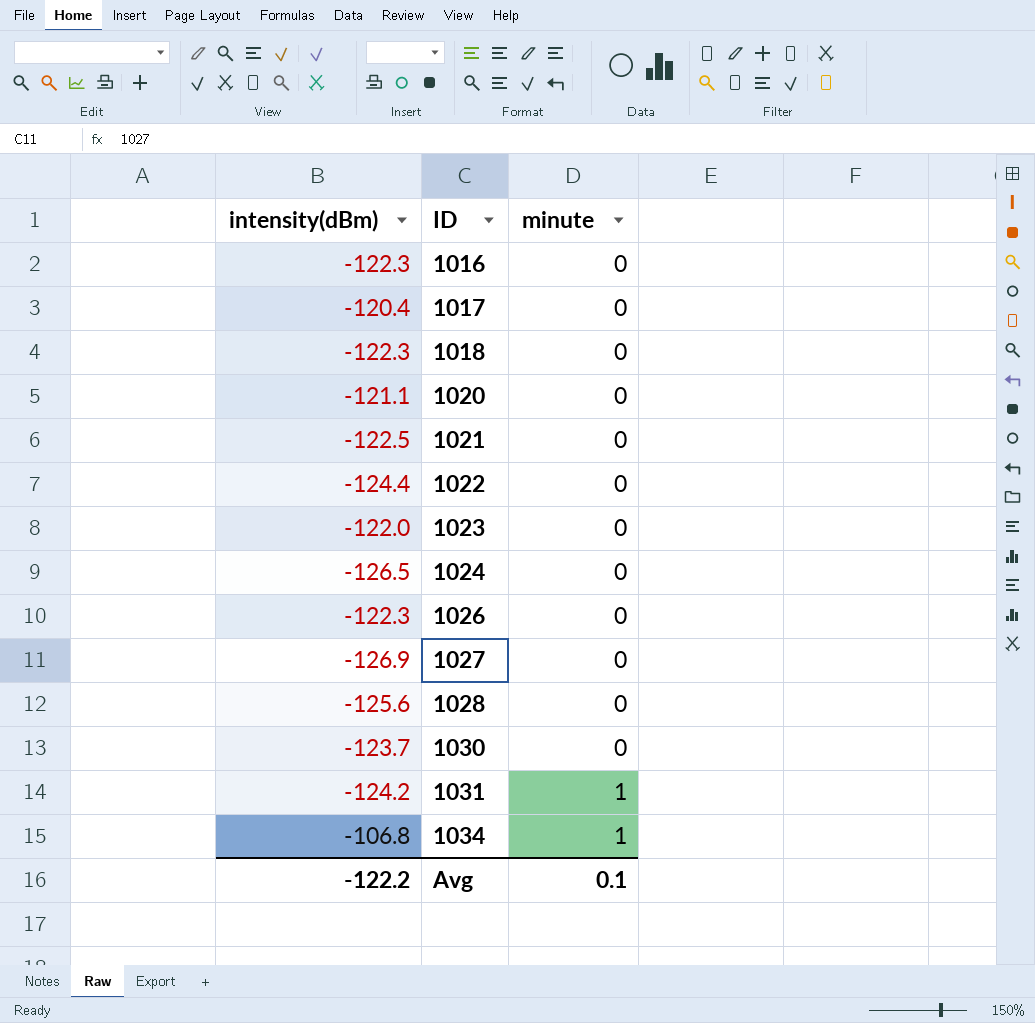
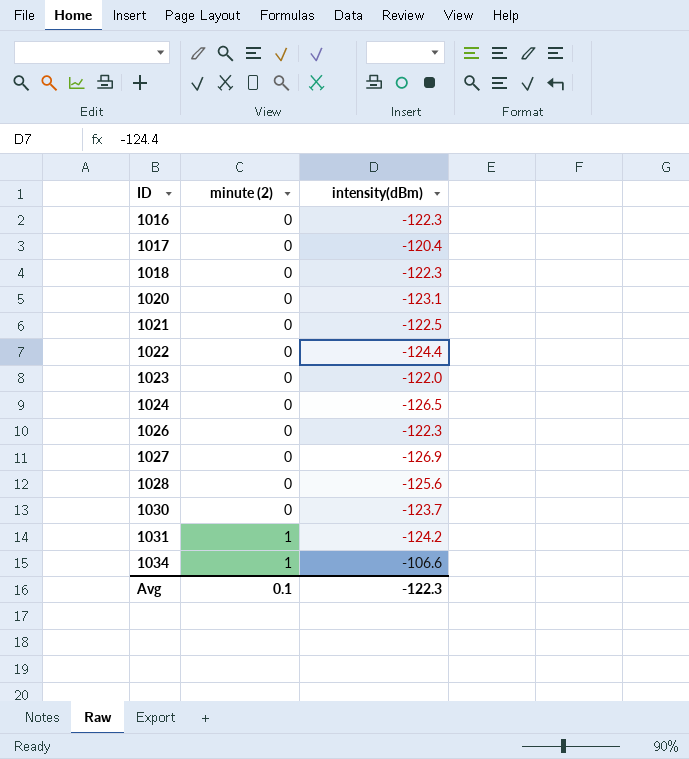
column name: minute -> minute (2)
column intensity(dBm) | position: 1 -> 3
1020 | intensity(dBm): -121.1 -> -123.1
1034 | intensity(dBm): -106.8 -> -106.6
Avg | intensity(dBm): -122.2 -> -122.3

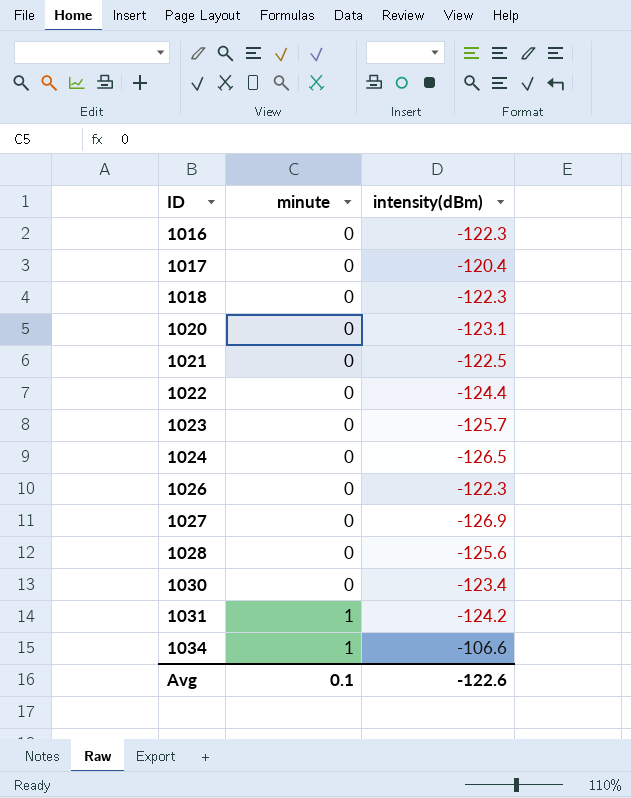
column name: minute (2) -> minute
1023 | intensity(dBm): -122.0 -> -125.7
1030 | intensity(dBm): -123.7 -> -123.4
Avg | intensity(dBm): -122.3 -> -122.6

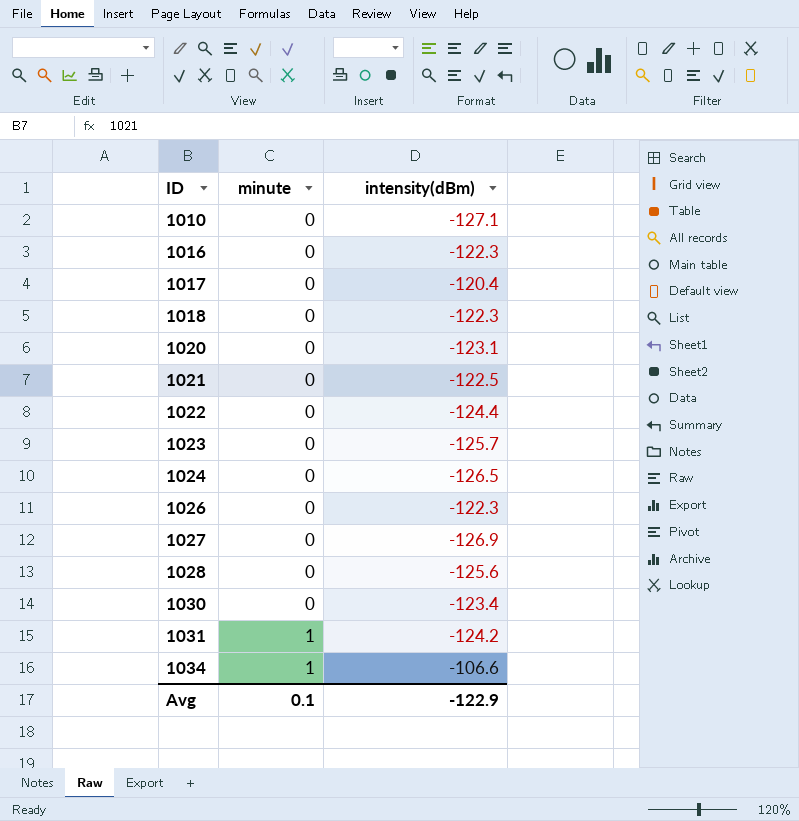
row 1010: none -> 0 | -127.1
Avg | intensity(dBm): -122.6 -> -122.9

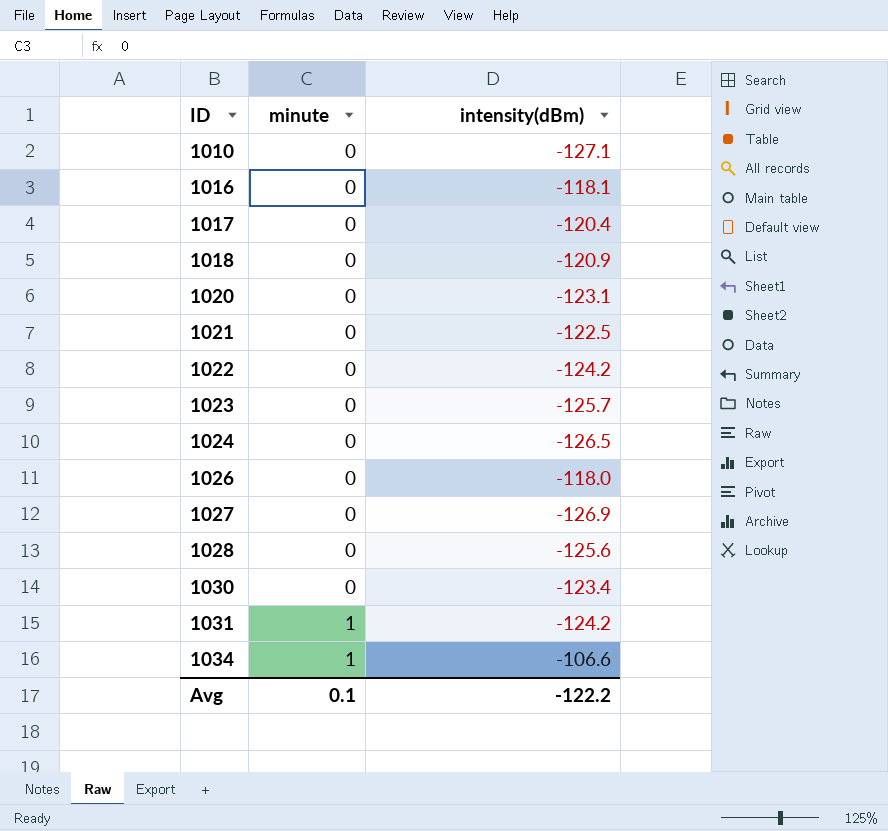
1016 | intensity(dBm): -122.3 -> -118.1
1018 | intensity(dBm): -122.3 -> -120.9
1022 | intensity(dBm): -124.4 -> -124.2
1026 | intensity(dBm): -122.3 -> -118.0
Avg | intensity(dBm): -122.9 -> -122.2

